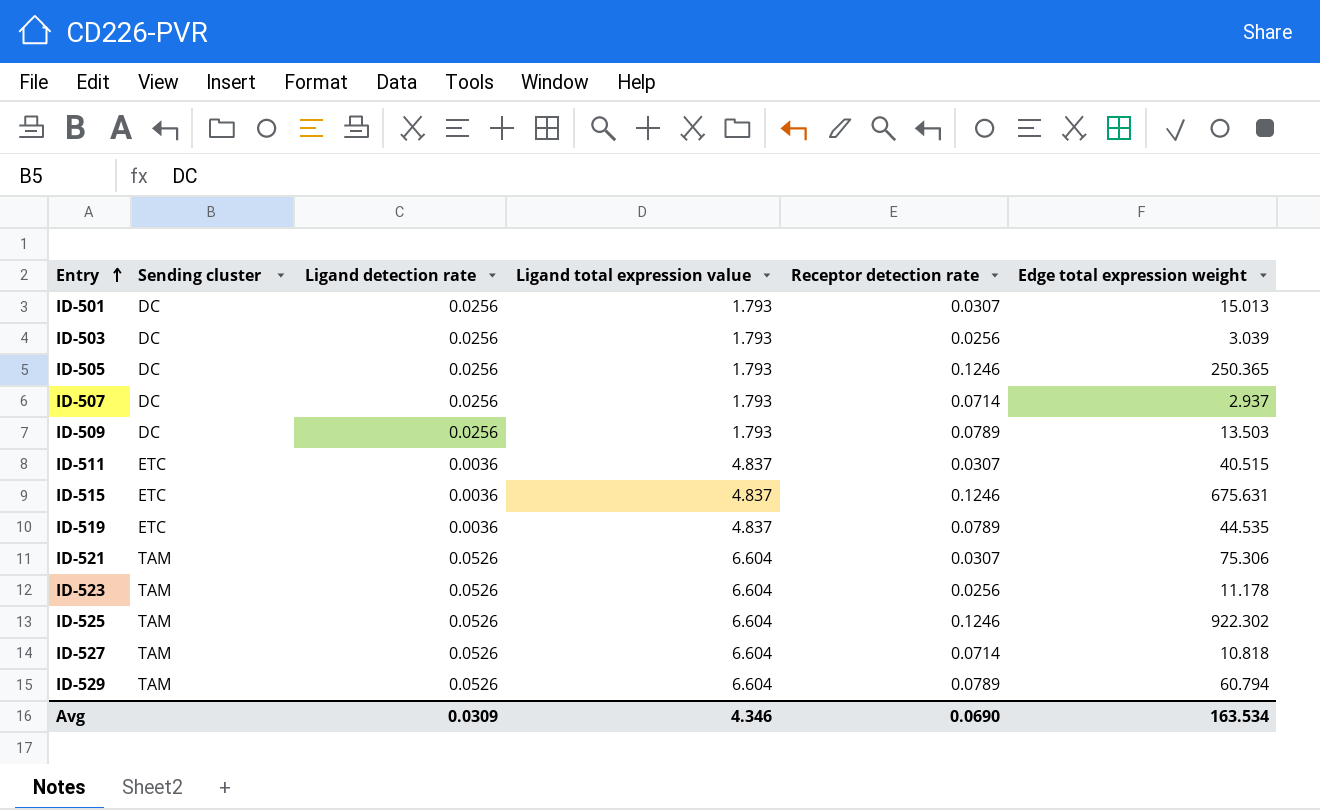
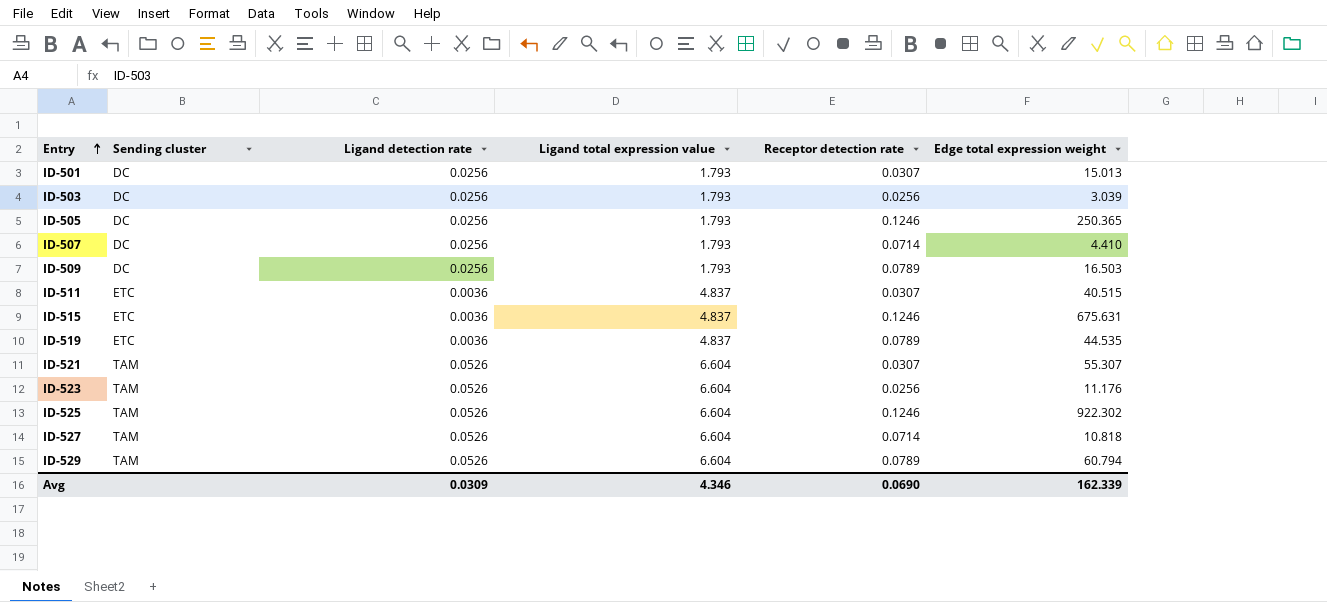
ID-507 | Edge total expression weight: 2.937 -> 4.410
ID-509 | Edge total expression weight: 13.503 -> 16.503
ID-521 | Edge total expression weight: 75.306 -> 55.307
ID-523 | Edge total expression weight: 11.178 -> 11.176
Avg | Edge total expression weight: 163.534 -> 162.339

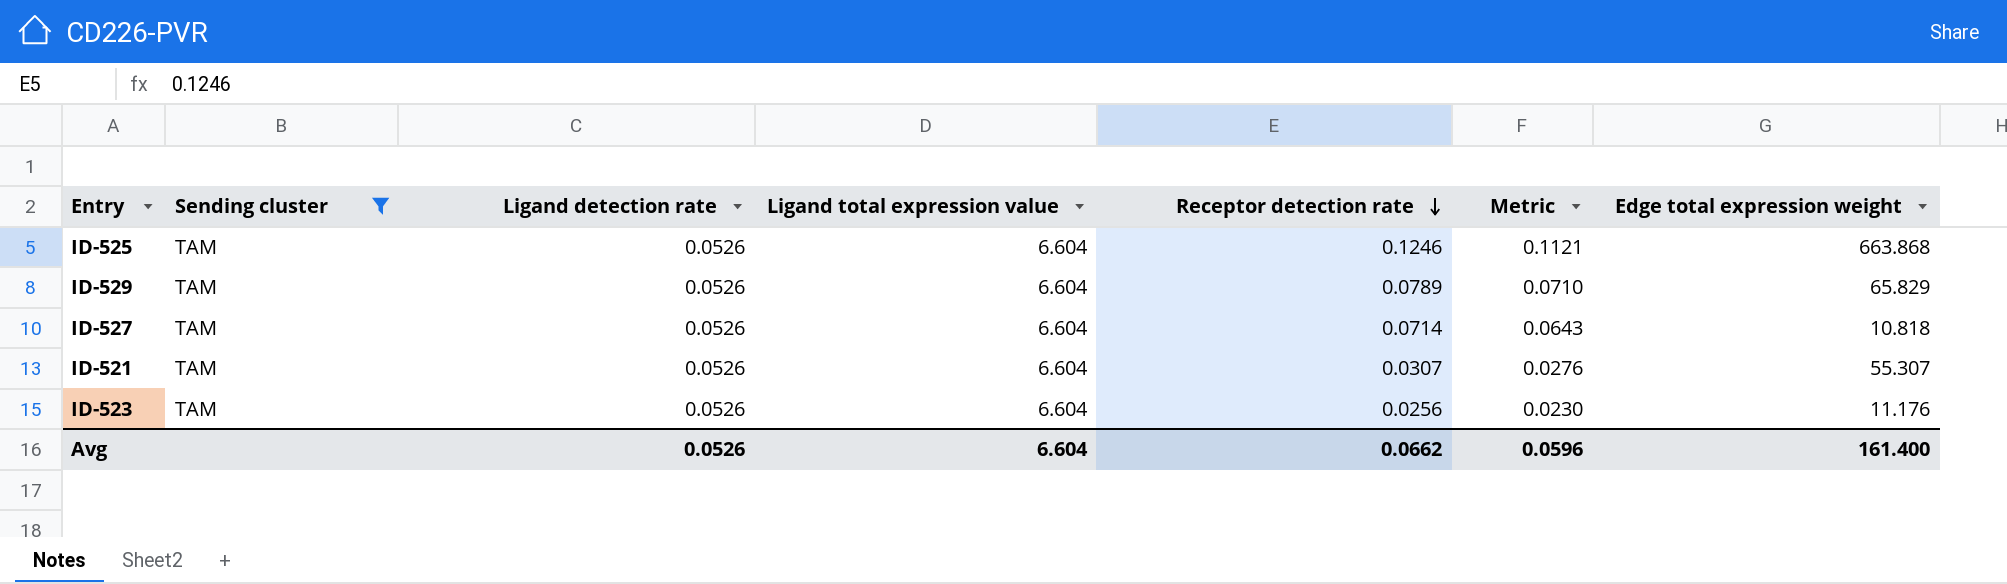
filter: none -> Sending cluster = TAM
row order: Entry ascending -> Receptor detection rate descending
column Metric | formula: none -> [Receptor detection rate] * 0.9
ID-525 | Edge total expression weight: 922.302 -> 663.868
ID-529 | Edge total expression weight: 60.794 -> 65.829
Avg | Ligand detection rate: 0.0309 -> 0.0526
Avg | Ligand total expression value: 4.346 -> 6.604
Avg | Receptor detection rate: 0.0690 -> 0.0662
Avg | Edge total expression weight: 162.339 -> 161.400

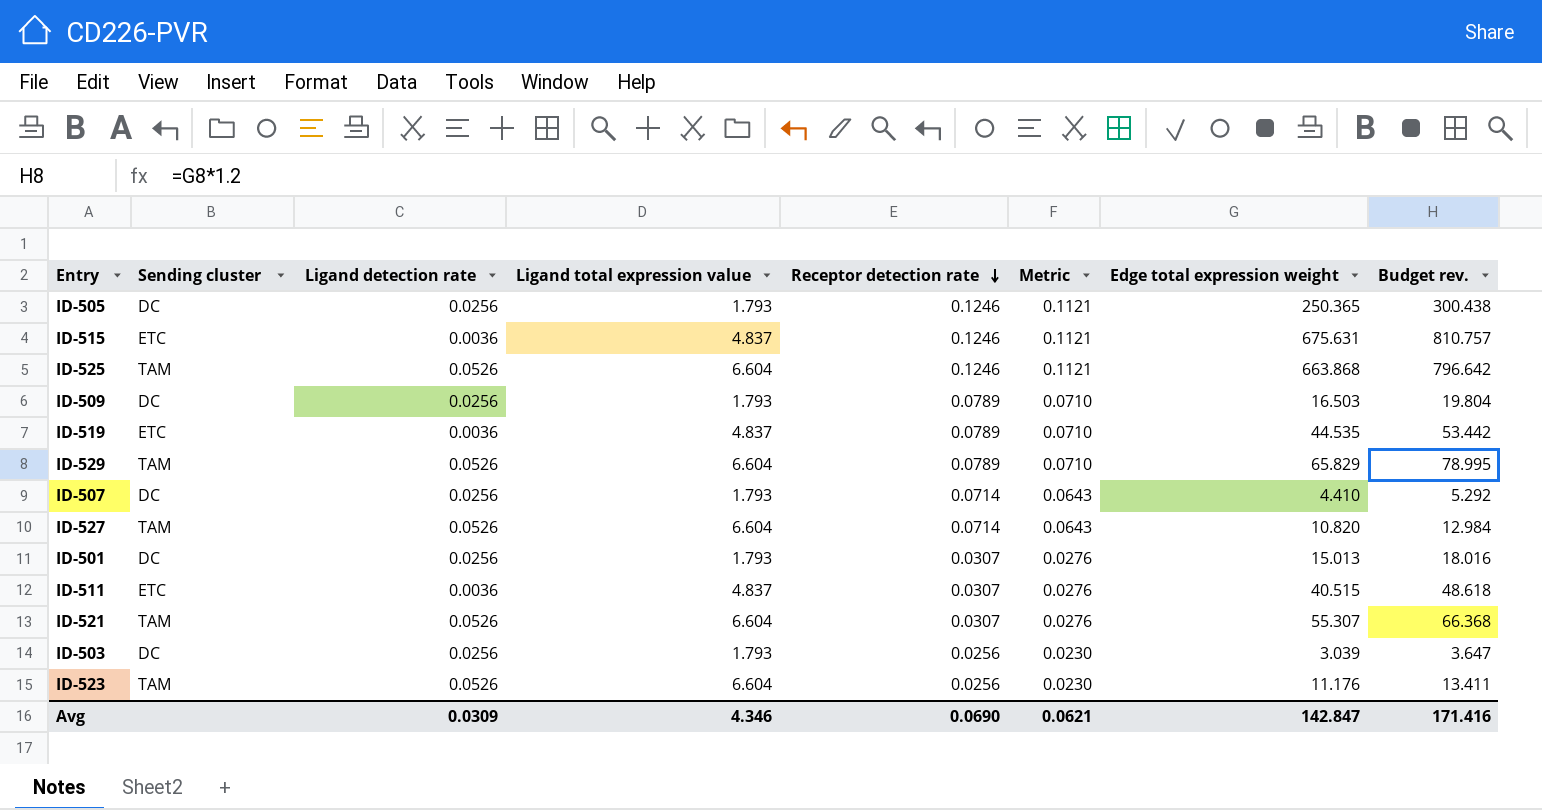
filter: Sending cluster = TAM -> none
column Budget rev. | formula: none -> [Edge total expression weight] * 1.2
ID-527 | Edge total expression weight: 10.818 -> 10.820
Avg | Ligand detection rate: 0.0526 -> 0.0309
Avg | Ligand total expression value: 6.604 -> 4.346
Avg | Receptor detection rate: 0.0662 -> 0.0690
Avg | Metric: 0.0596 -> 0.0621
Avg | Edge total expression weight: 161.400 -> 142.847

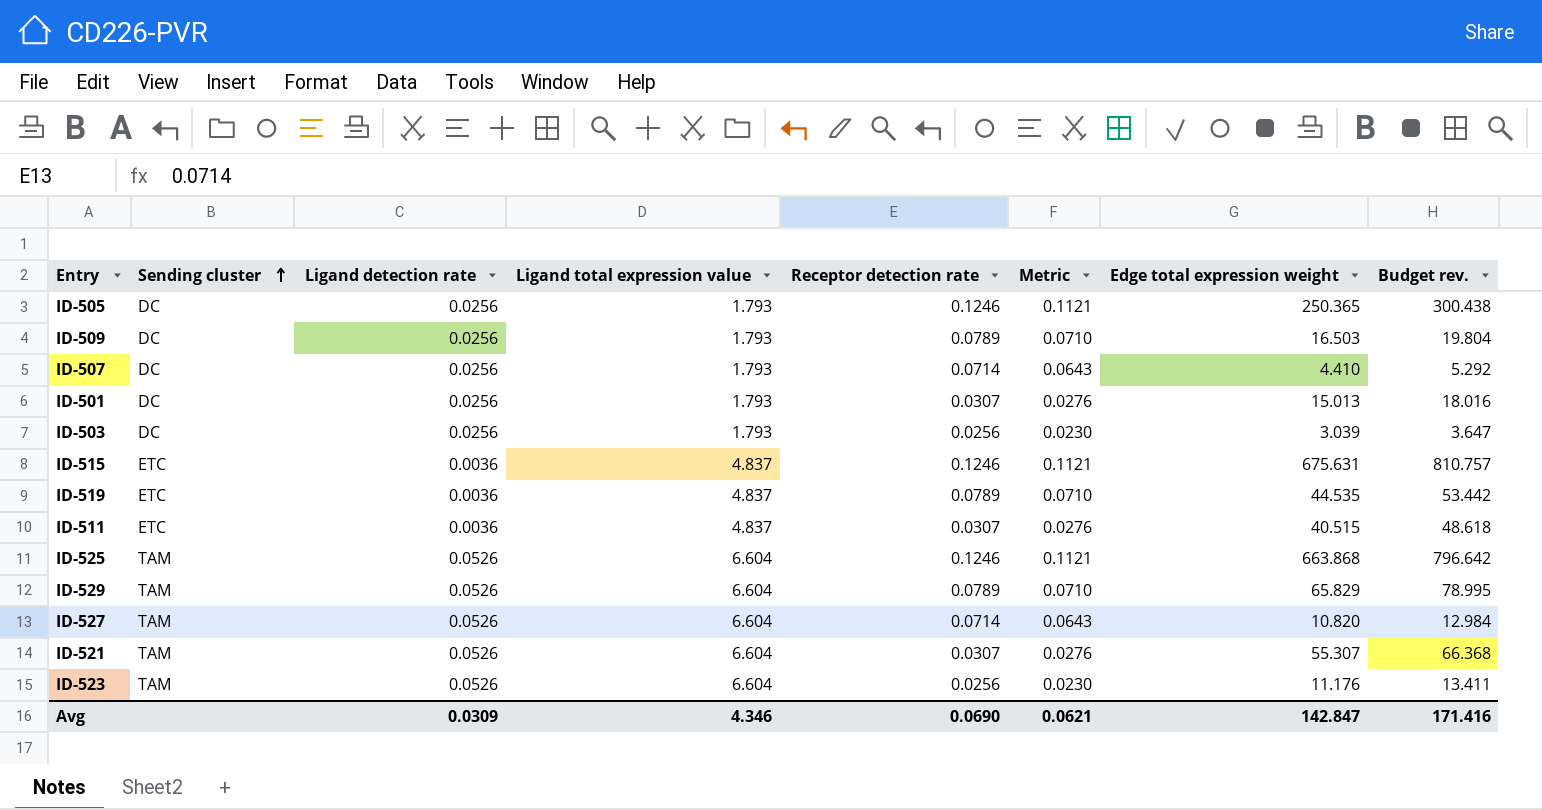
row order: Receptor detection rate descending -> Sending cluster ascending

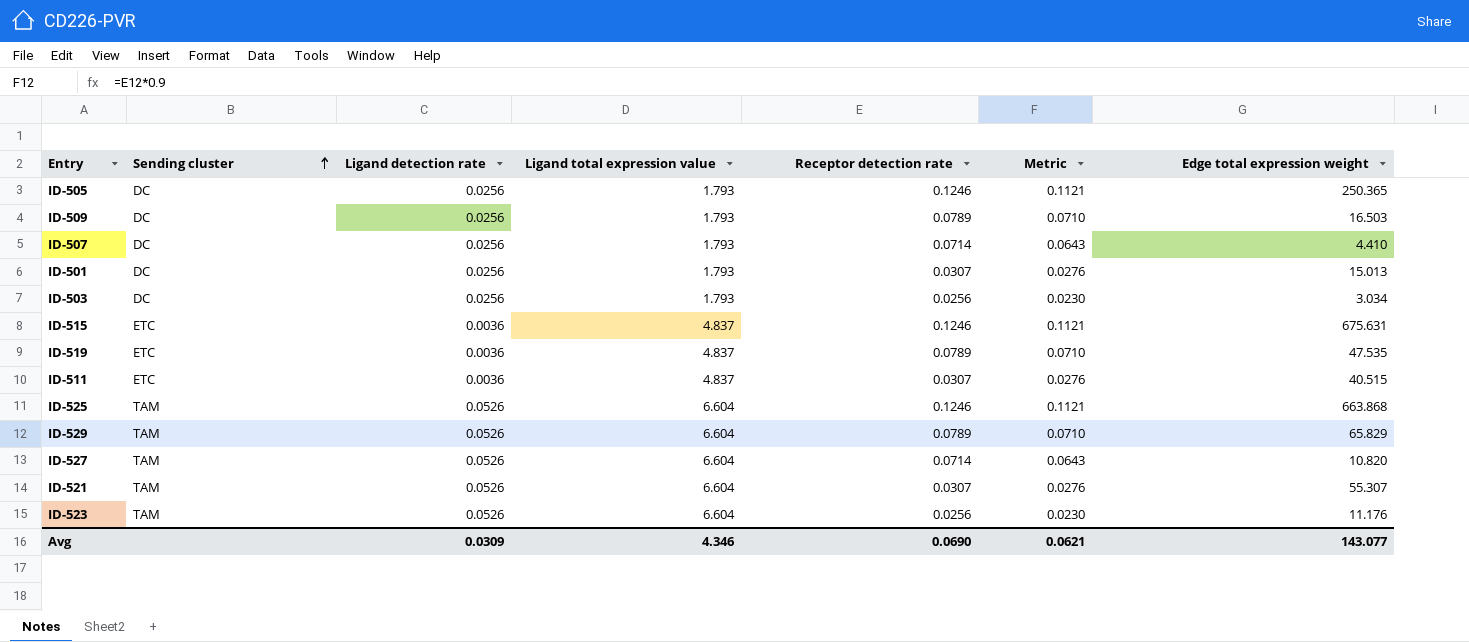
column Budget rev. | formula: [Edge total expression weight] * 1.2 -> none
ID-503 | Edge total expression weight: 3.039 -> 3.034
ID-519 | Edge total expression weight: 44.535 -> 47.535
Avg | Edge total expression weight: 142.847 -> 143.077

